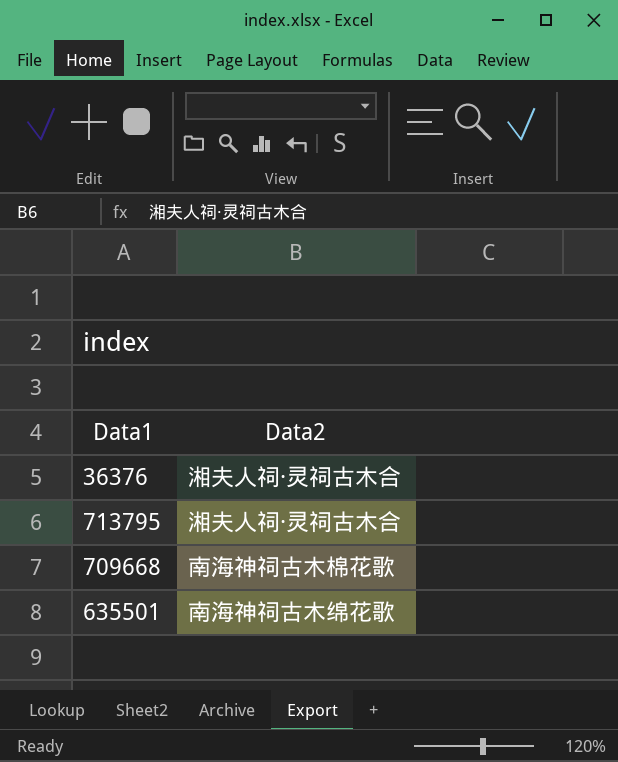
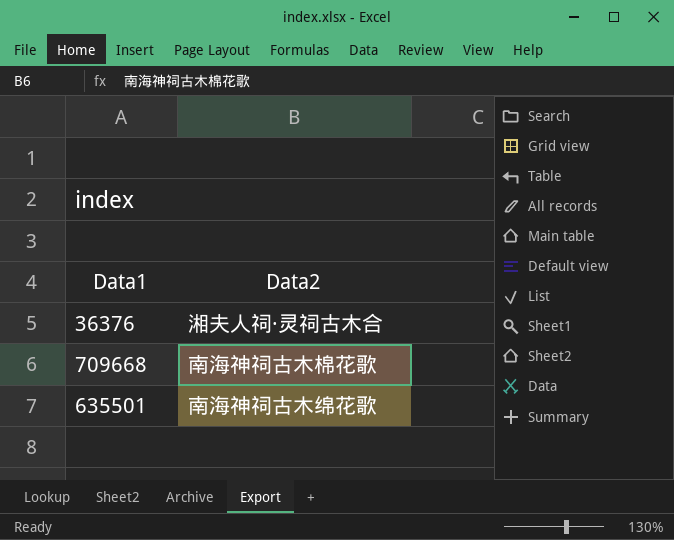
row 713795: 湘夫人祠·灵祠古木合 -> none

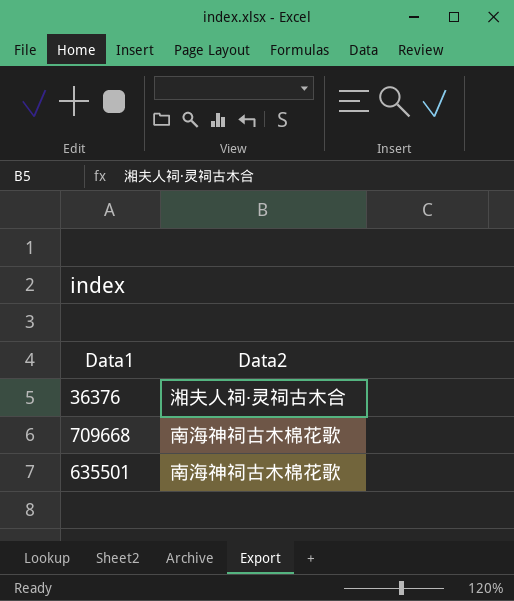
635501 | Data2: 南海神祠古木绵花歌 -> 南海神祠古木棉花歌

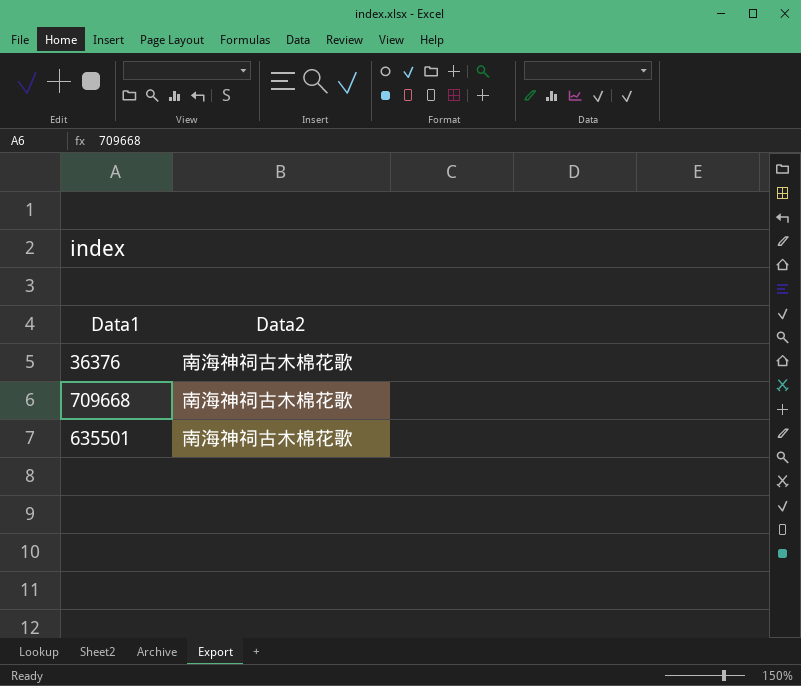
36376 | Data2: 湘夫人祠·灵祠古木合 -> 南海神祠古木棉花歌

